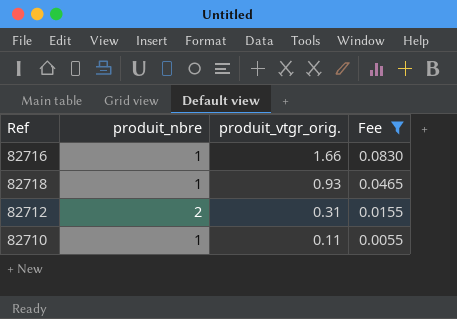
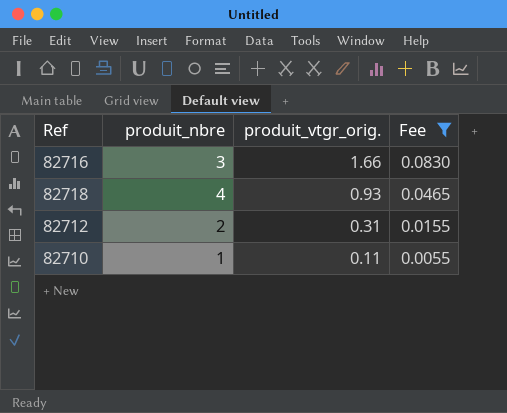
82716 | produit_nbre: 1 -> 3
82718 | produit_nbre: 1 -> 4

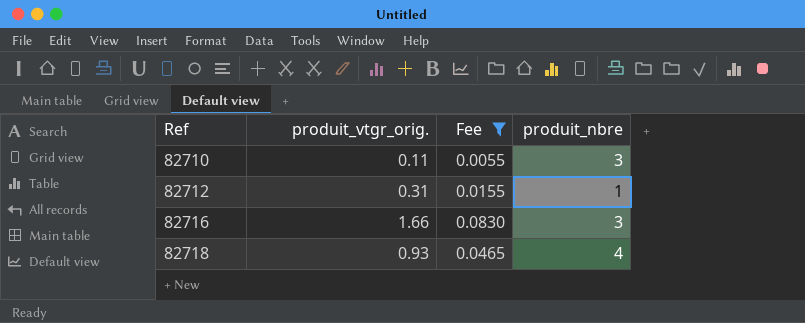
row order: produit_vtgr_orig. descending -> Ref ascending
column produit_nbre | position: 2 -> 4
82710 | produit_nbre: 1 -> 3
82712 | produit_nbre: 2 -> 1

